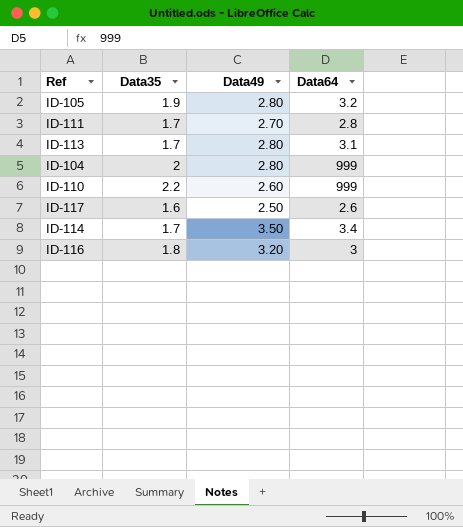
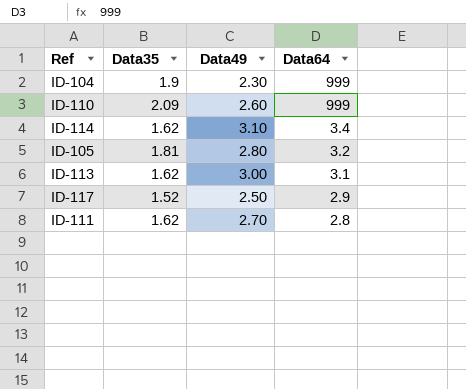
row order: none -> Data64 descending
row ID-116: 1.8 | 3.20 | 3 -> none
ID-104 | Data35: 2 -> 1.9
ID-104 | Data49: 2.80 -> 2.30
ID-110 | Data35: 2.2 -> 2.09
ID-114 | Data35: 1.7 -> 1.62
ID-114 | Data49: 3.50 -> 3.10
ID-105 | Data35: 1.9 -> 1.81
ID-113 | Data35: 1.7 -> 1.62
ID-113 | Data49: 2.80 -> 3.00
ID-117 | Data35: 1.6 -> 1.52
ID-117 | Data64: 2.6 -> 2.9
ID-111 | Data35: 1.7 -> 1.62

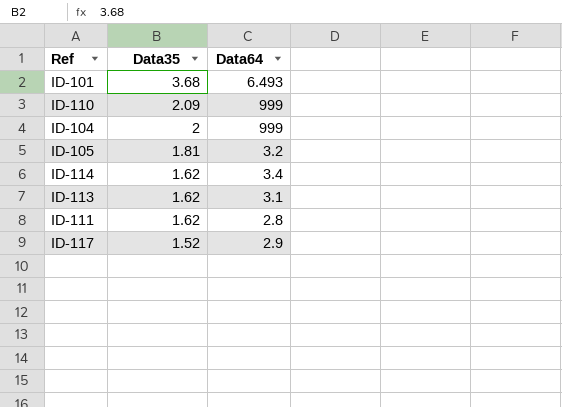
row order: Data64 descending -> Data35 descending
column Data49 | position: 3 -> none
row ID-101: none -> 3.68 | 6.493
ID-104 | Data35: 1.9 -> 2

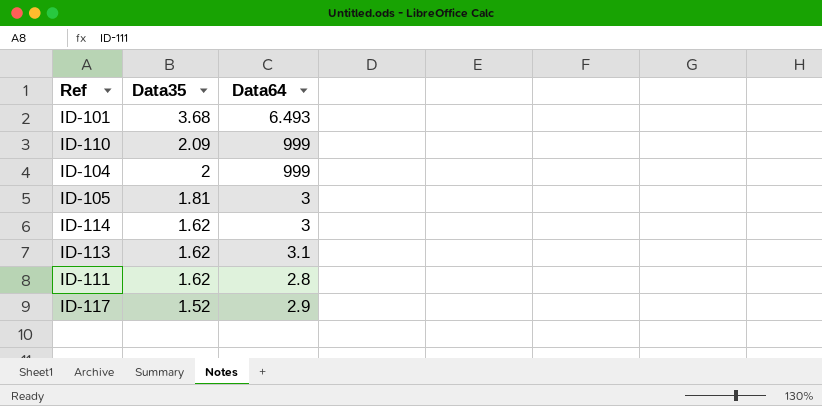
ID-105 | Data64: 3.2 -> 3
ID-114 | Data64: 3.4 -> 3

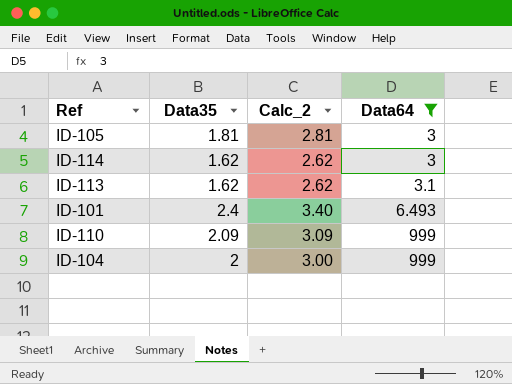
filter: none -> Data64 >= 3
row order: Data35 descending -> Data64 ascending
column Calc_2 | formula: none -> [Data35] + 1
ID-101 | Data35: 3.68 -> 2.4

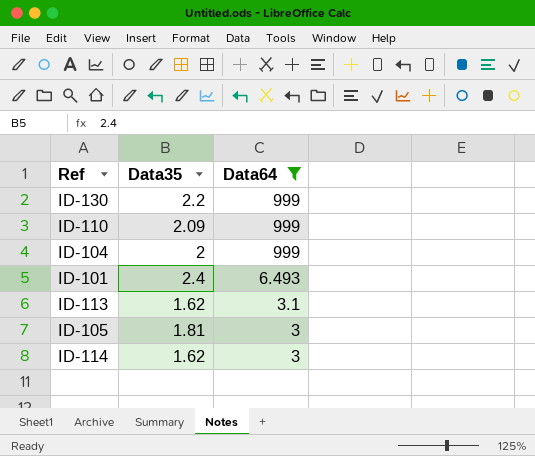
row order: Data64 ascending -> Data64 descending
column Calc_2 | formula: [Data35] + 1 -> none
row ID-130: none -> 2.2 | 999

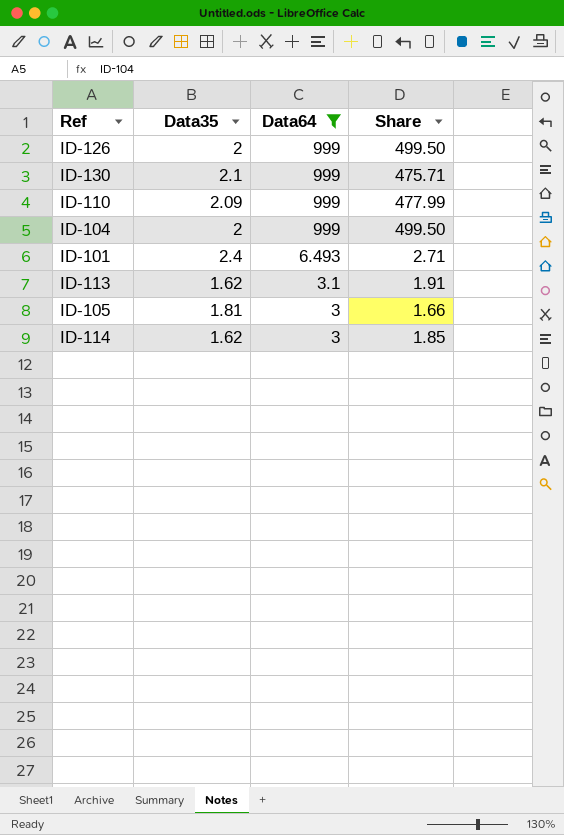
column Share | formula: none -> [Data64] / [Data35]
row ID-126: none -> 2 | 999 | 499.50
ID-130 | Data35: 2.2 -> 2.1

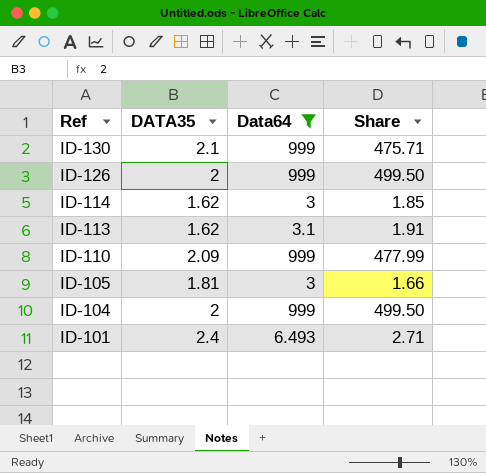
row order: Data64 descending -> Ref descending
column name: Data35 -> DATA35

